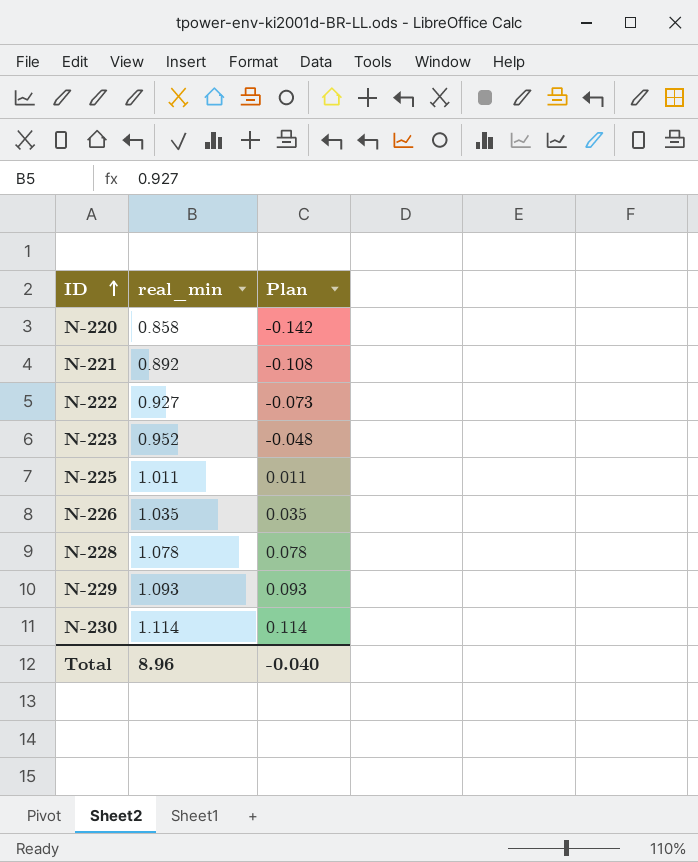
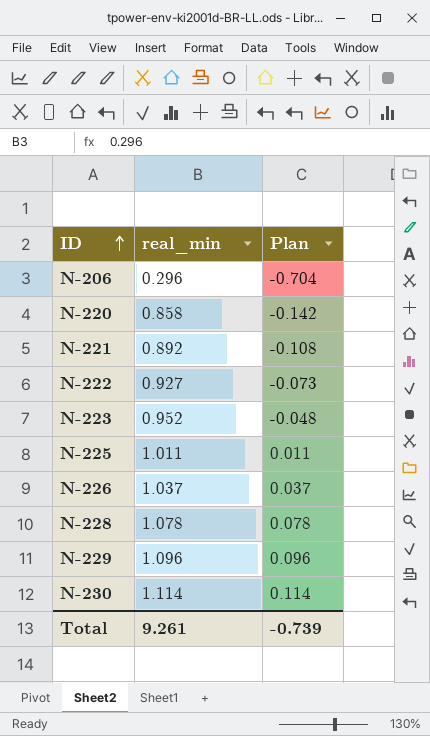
row N-206: none -> 0.296 | -0.704
N-226 | real_min: 1.035 -> 1.037
N-226 | Plan: 0.035 -> 0.037
N-229 | real_min: 1.093 -> 1.096
N-229 | Plan: 0.093 -> 0.096
Total | real_min: 8.96 -> 9.261
Total | Plan: -0.040 -> -0.739

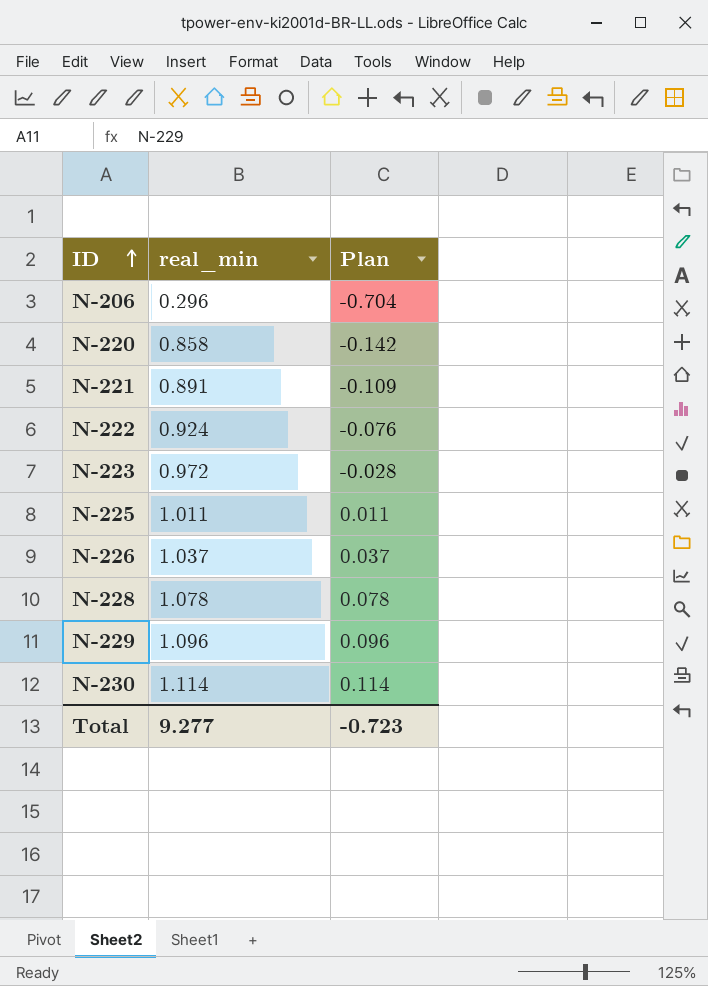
N-221 | real_min: 0.892 -> 0.891
N-221 | Plan: -0.108 -> -0.109
N-222 | real_min: 0.927 -> 0.924
N-222 | Plan: -0.073 -> -0.076
N-223 | real_min: 0.952 -> 0.972
N-223 | Plan: -0.048 -> -0.028
Total | real_min: 9.261 -> 9.277
Total | Plan: -0.739 -> -0.723

